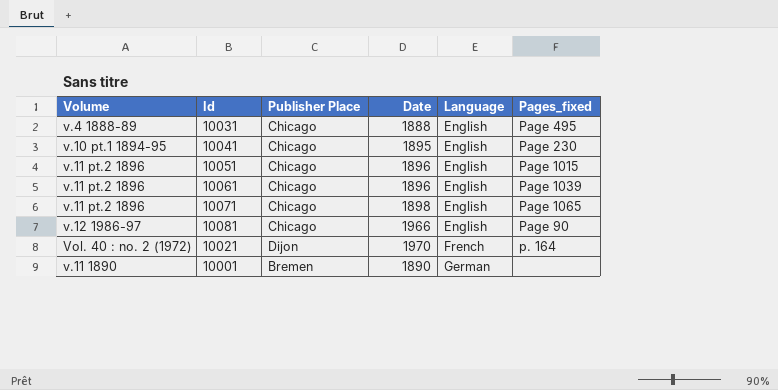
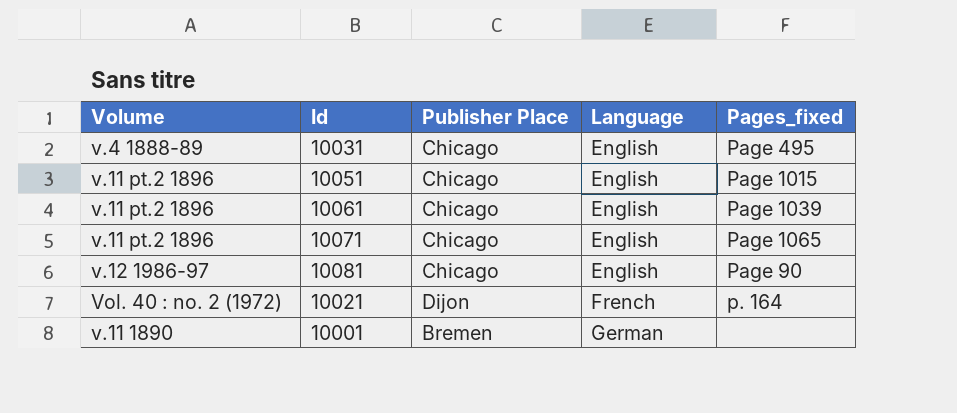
column Date | position: 4 -> none
row 10041: v.10 pt.1 1894-95 | Chicago | 1895 | English | Page 230 -> none

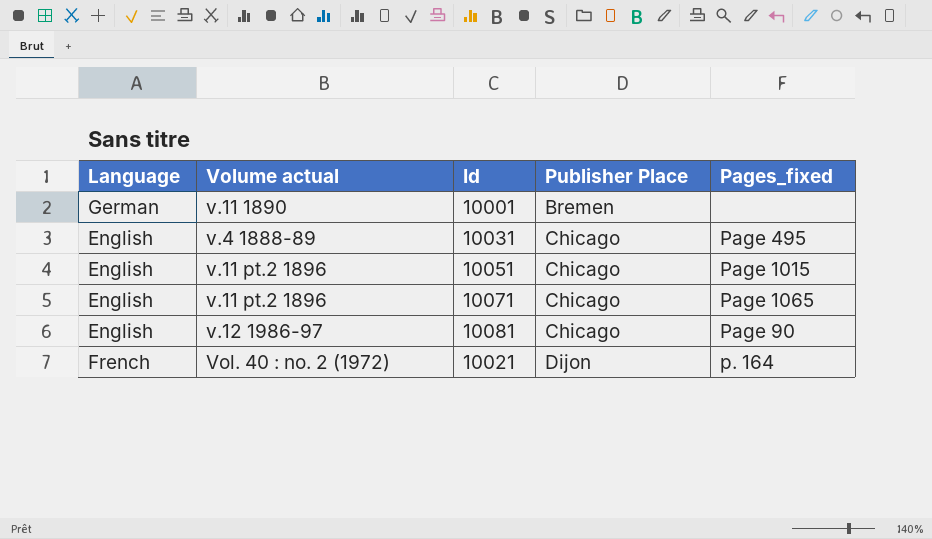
row order: Language ascending -> Publisher Place ascending
column Language | position: 4 -> 1
column name: Volume -> Volume actual
row 10061: v.11 pt.2 1896 | Chicago | English | Page 1039 -> none

